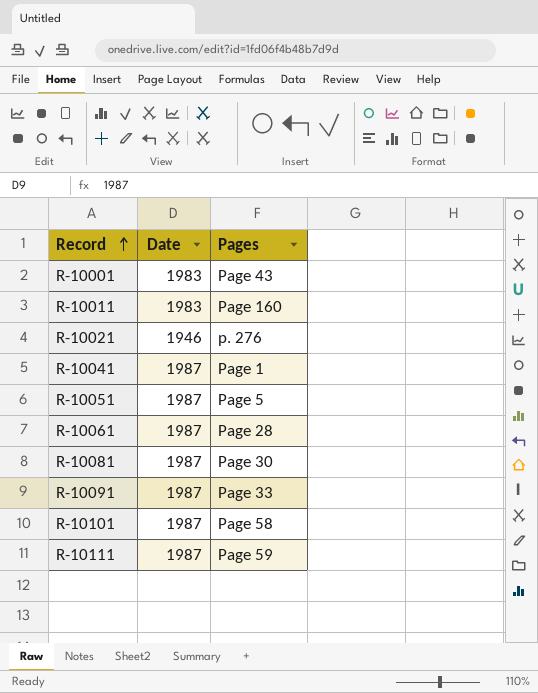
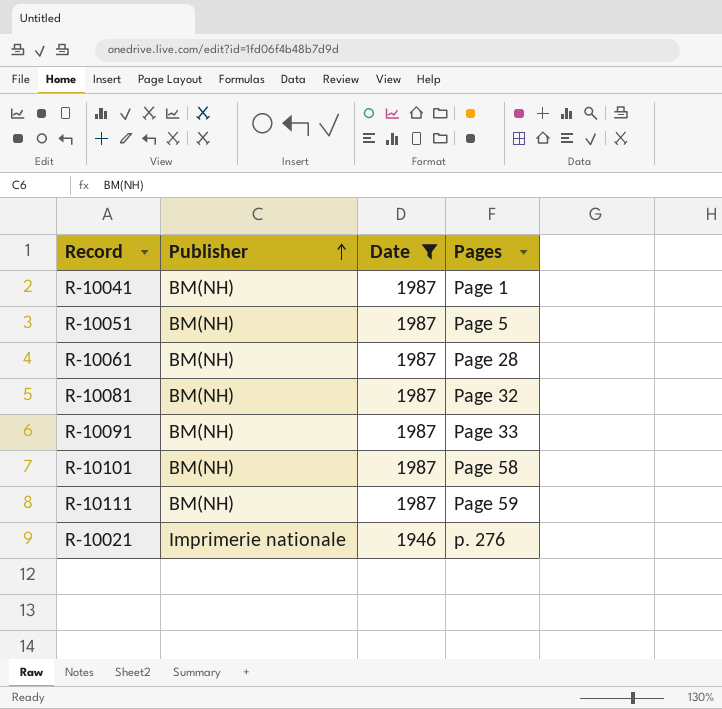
filter: none -> Date != 1983
row order: Record ascending -> Publisher ascending
column Publisher | position: none -> 2
R-10081 | Pages: Page 30 -> Page 32

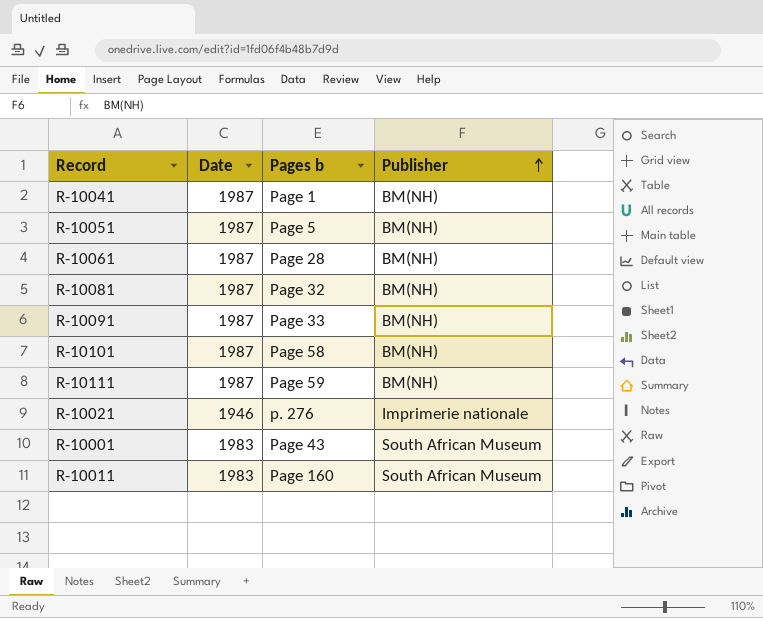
filter: Date != 1983 -> none
column name: Pages -> Pages b
column Publisher | position: 2 -> 4

